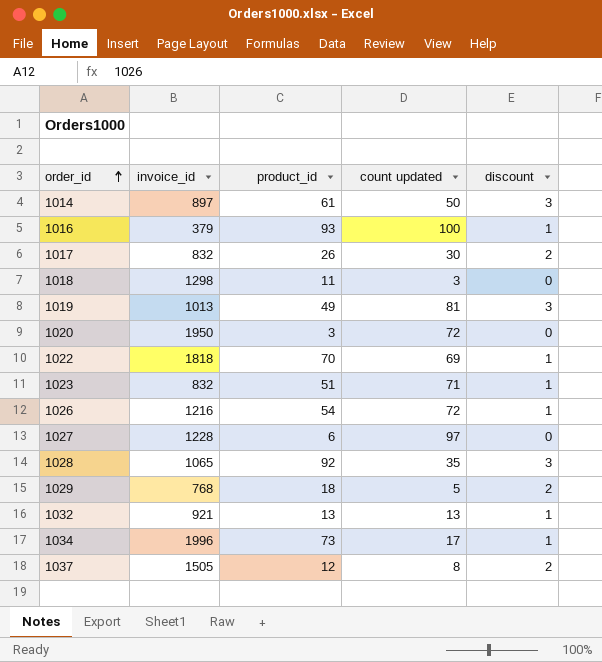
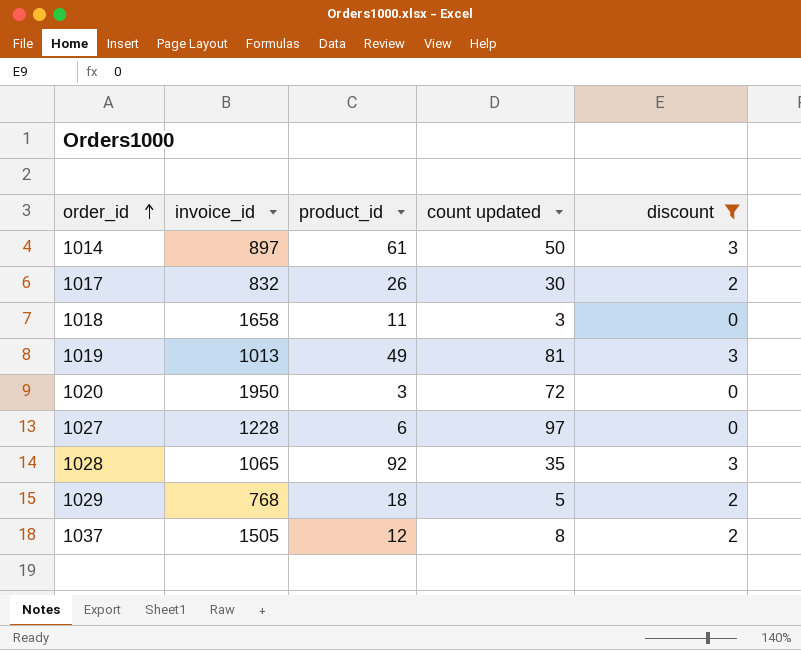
filter: none -> discount != 1
1018 | invoice_id: 1298 -> 1658

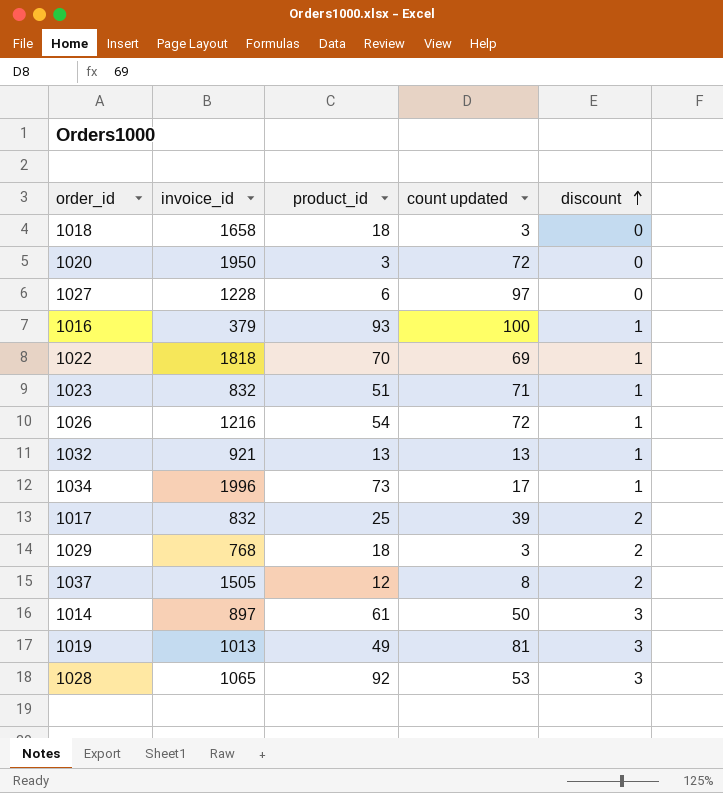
filter: discount != 1 -> none
row order: order_id ascending -> discount ascending
1018 | product_id: 11 -> 18
1017 | product_id: 26 -> 25
1017 | count updated: 30 -> 39
1029 | count updated: 5 -> 3
1028 | count updated: 35 -> 53

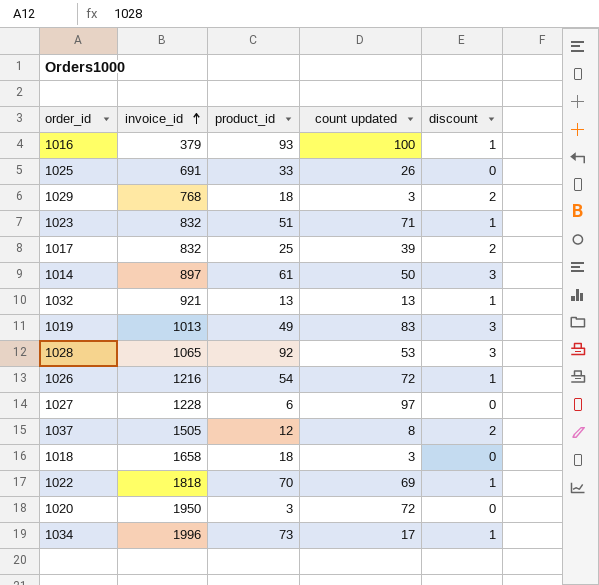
row order: discount ascending -> invoice_id ascending
row 1025: none -> 691 | 33 | 26 | 0
1019 | count updated: 81 -> 83

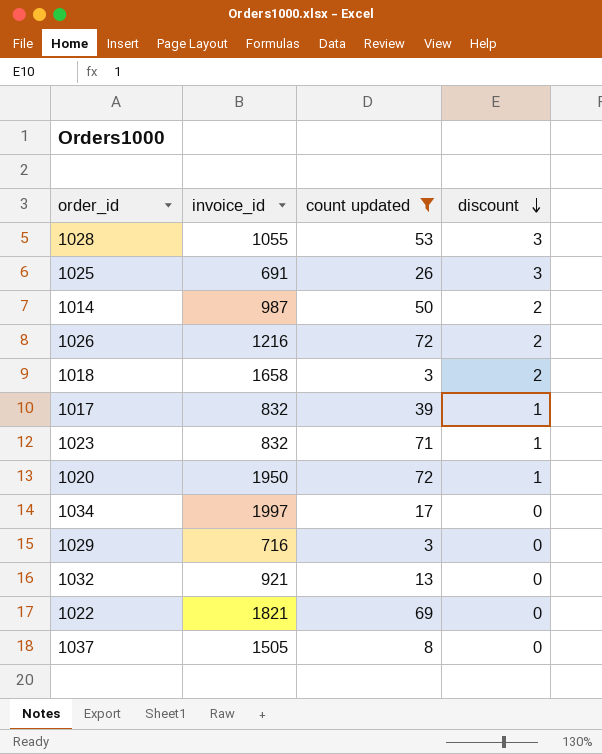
filter: none -> count updated <= 72
row order: invoice_id ascending -> discount descending
column product_id | position: 3 -> none
1028 | invoice_id: 1065 -> 1055
1025 | discount: 0 -> 3
1014 | invoice_id: 897 -> 987
1014 | discount: 3 -> 2
1026 | discount: 1 -> 2
1018 | discount: 0 -> 2
1017 | discount: 2 -> 1
1020 | discount: 0 -> 1
1034 | invoice_id: 1996 -> 1997
1034 | discount: 1 -> 0
1029 | invoice_id: 768 -> 716
1029 | discount: 2 -> 0
1032 | discount: 1 -> 0
1022 | invoice_id: 1818 -> 1821
1022 | discount: 1 -> 0
1037 | discount: 2 -> 0

